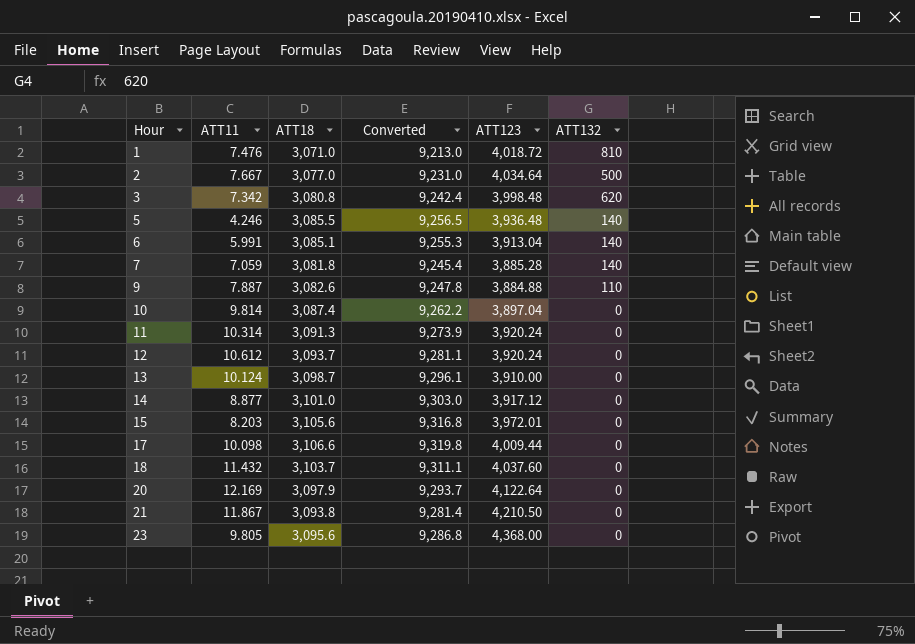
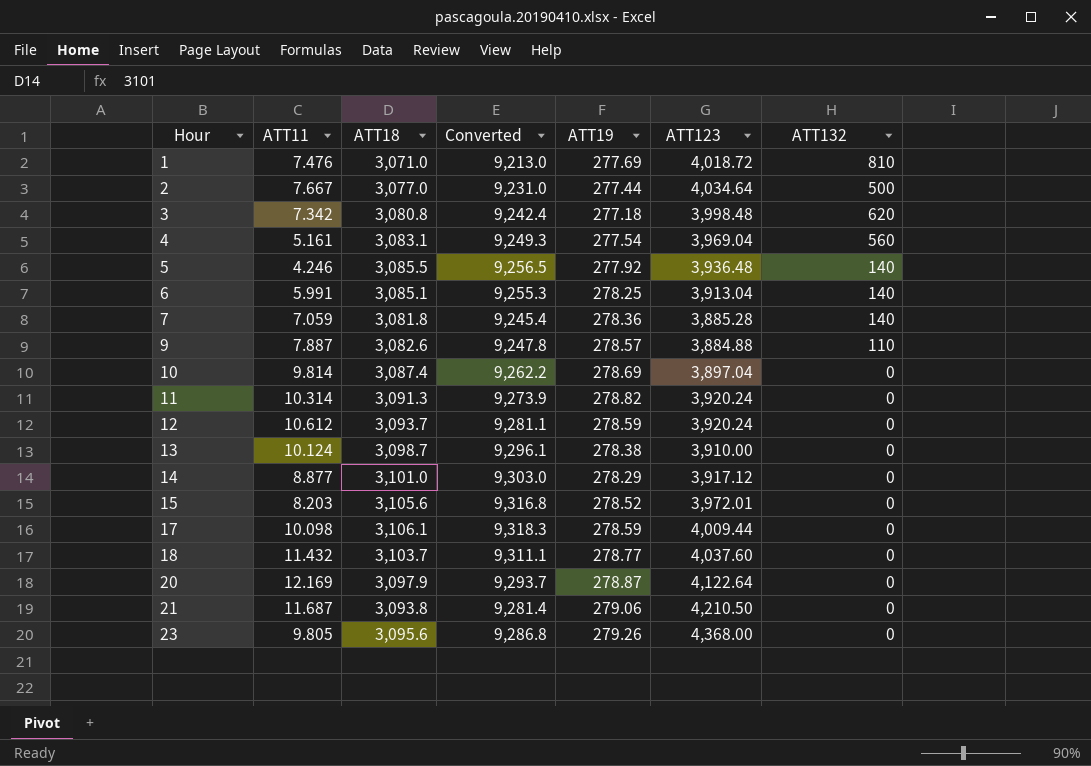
column ATT19 | position: none -> 5
row 4: none -> 5.161 | 3,083.1 | 9,249.3 | 277.54 | 3,969.04 | 560
17 | ATT18: 3,106.6 -> 3,106.1
17 | Converted: 9,319.8 -> 9,318.3
21 | ATT11: 11.867 -> 11.687

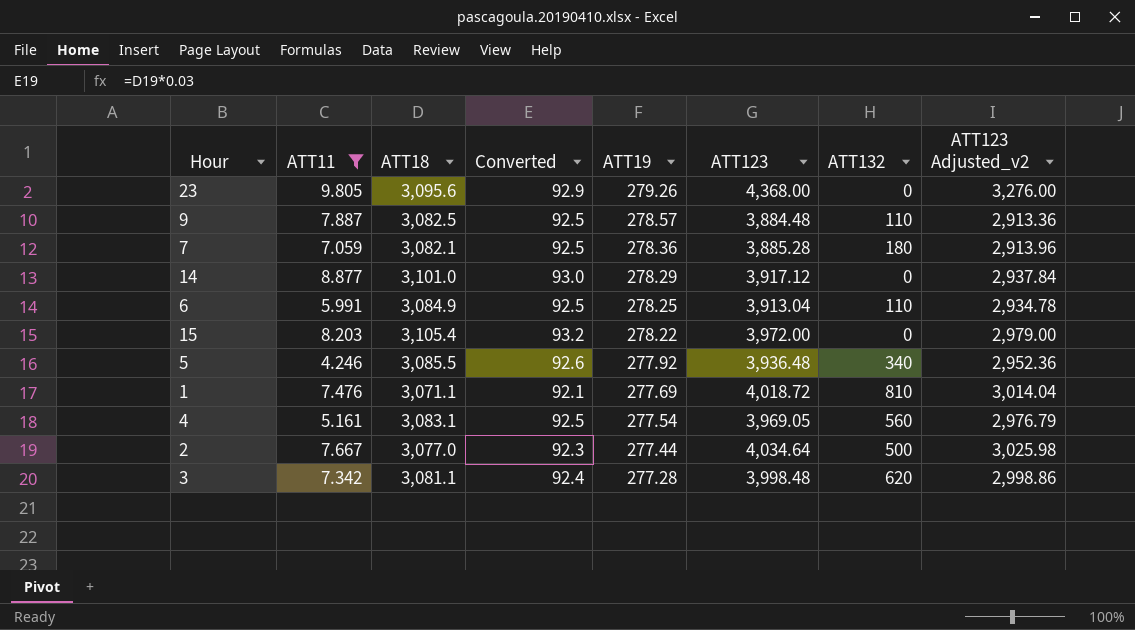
filter: none -> ATT11 <= 9.805
row order: Hour ascending -> ATT19 descending
column Converted | formula: [ATT18] * 3 -> [ATT18] * 0.03
column ATT123 Adjusted_v2 | formula: none -> [ATT123] * 0.75
9 | ATT18: 3,082.6 -> 3,082.5
9 | ATT123: 3,884.88 -> 3,884.48
7 | ATT18: 3,081.8 -> 3,082.1
7 | ATT132: 140 -> 180
6 | ATT18: 3,085.1 -> 3,084.9
6 | ATT132: 140 -> 110
15 | ATT18: 3,105.6 -> 3,105.4
15 | ATT19: 278.52 -> 278.22
15 | ATT123: 3,972.01 -> 3,972.00
5 | ATT132: 140 -> 340
1 | ATT18: 3,071.0 -> 3,071.1
4 | ATT123: 3,969.04 -> 3,969.05
3 | ATT18: 3,080.8 -> 3,081.1
3 | ATT19: 277.18 -> 277.28

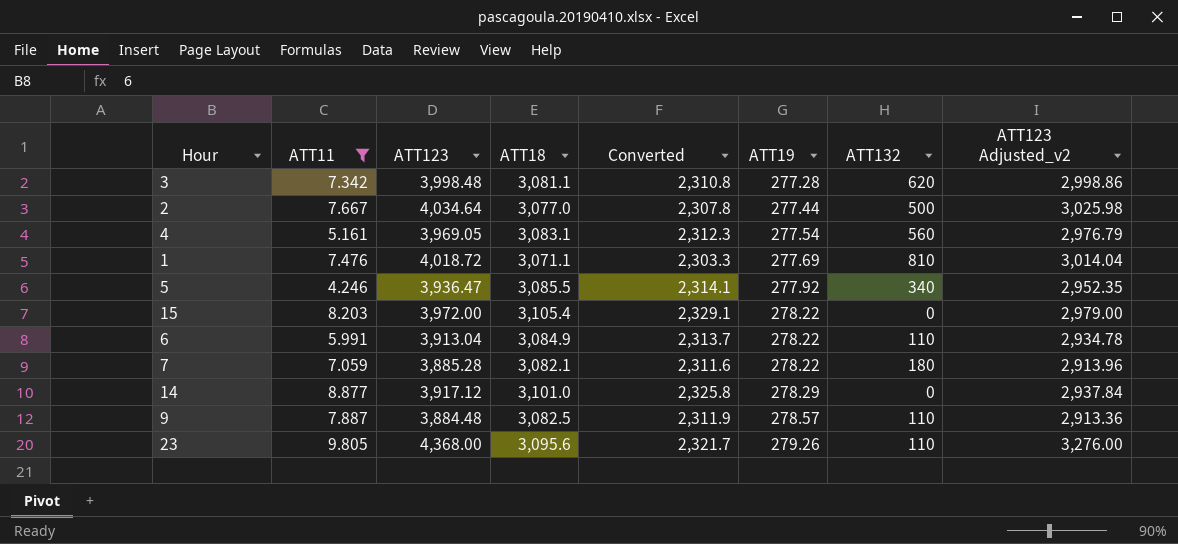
row order: ATT19 descending -> ATT19 ascending
column ATT123 | position: 6 -> 3
column Converted | formula: [ATT18] * 0.03 -> [ATT18] * 0.75
5 | ATT123: 3,936.48 -> 3,936.47
5 | ATT123 Adjusted_v2: 2,952.36 -> 2,952.35
6 | ATT19: 278.25 -> 278.22
7 | ATT19: 278.36 -> 278.22
23 | ATT132: 0 -> 110

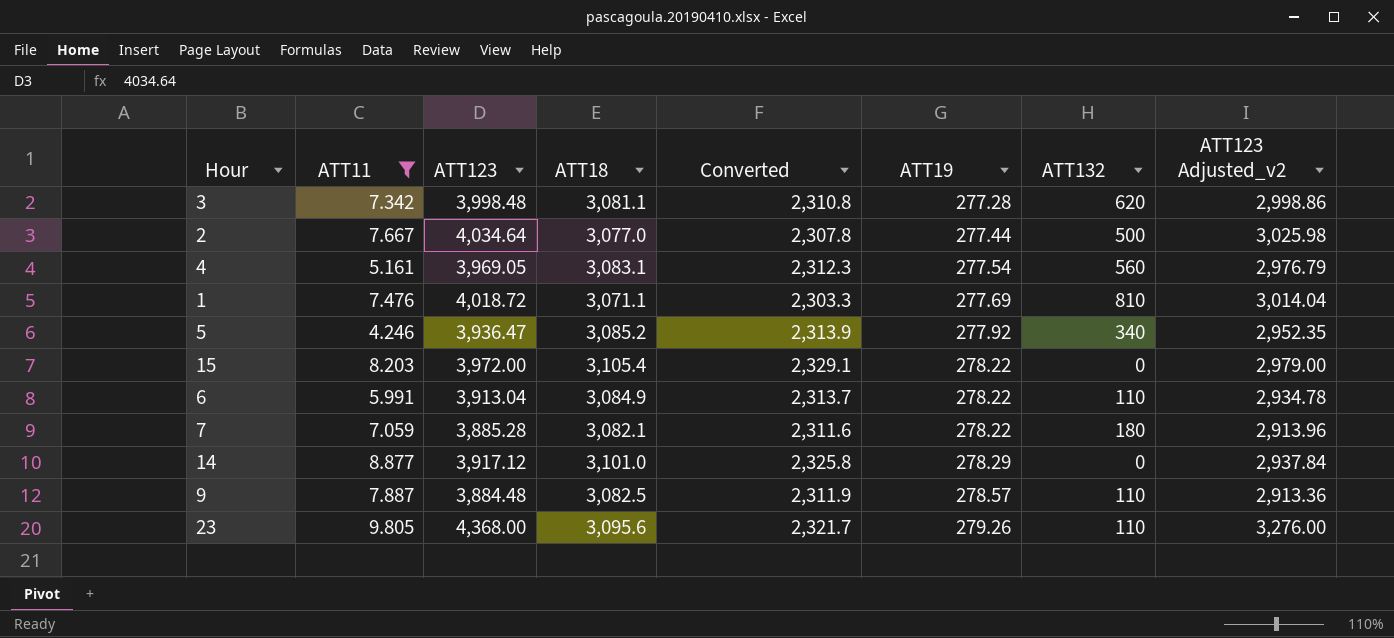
5 | ATT18: 3,085.5 -> 3,085.2
5 | Converted: 2,314.1 -> 2,313.9

